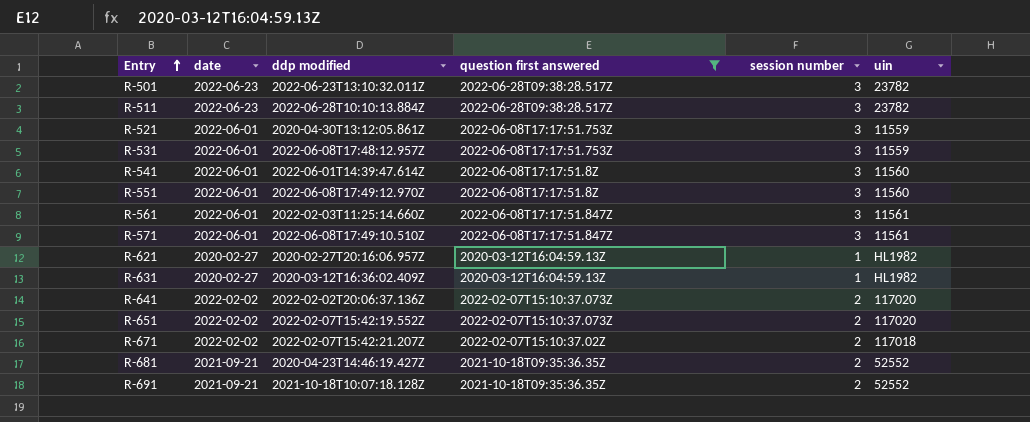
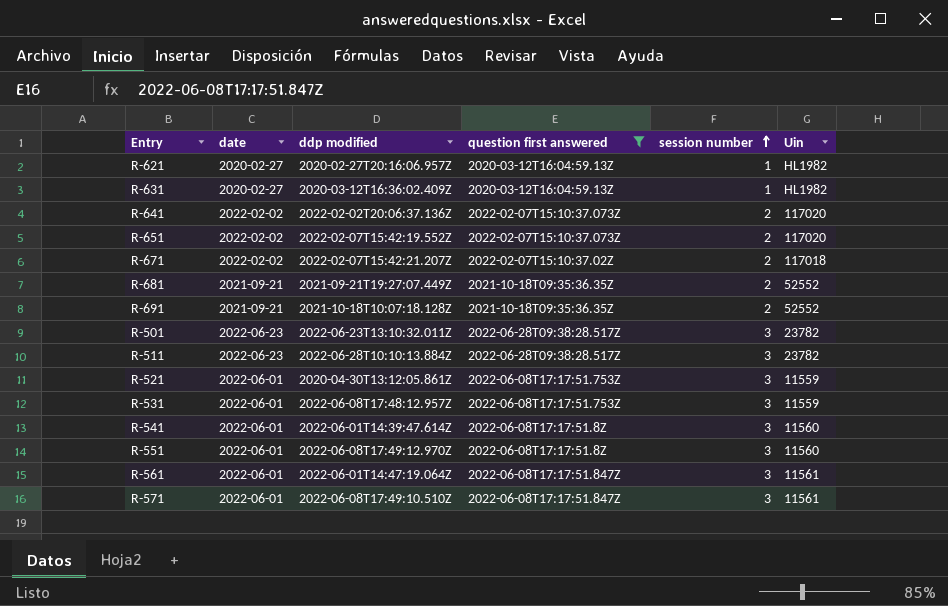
row order: Entry ascending -> session number ascending
column name: uin -> Uin
R-681 | ddp modified: 2020-04-23T14:46:19.427Z -> 2021-09-21T19:27:07.449Z
R-561 | ddp modified: 2022-02-03T11:25:14.660Z -> 2022-06-01T14:47:19.064Z

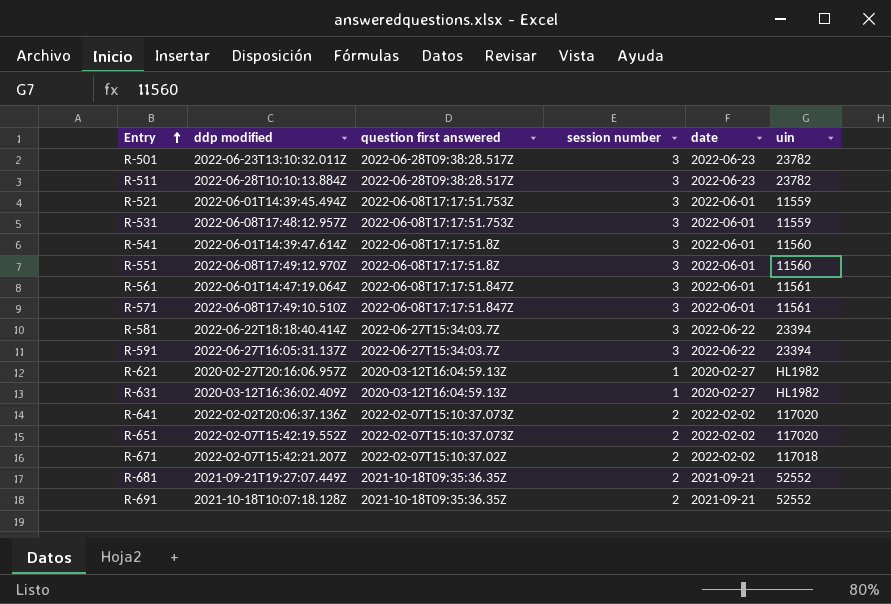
filter: question first answered != 2022-06-27T15:34:03.7Z -> none
row order: session number ascending -> Entry ascending
column date | position: 2 -> 5
column name: Uin -> uin
R-521 | ddp modified: 2020-04-30T13:12:05.861Z -> 2022-06-01T14:39:45.494Z

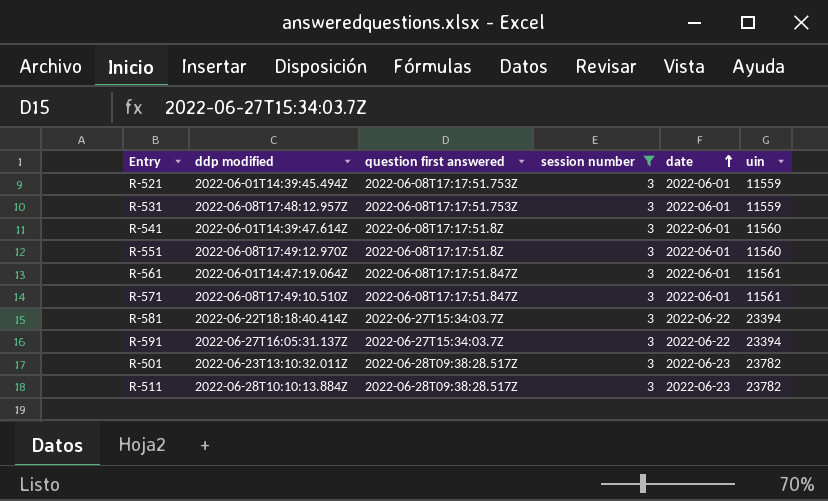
filter: none -> session number = 3
row order: Entry ascending -> date ascending

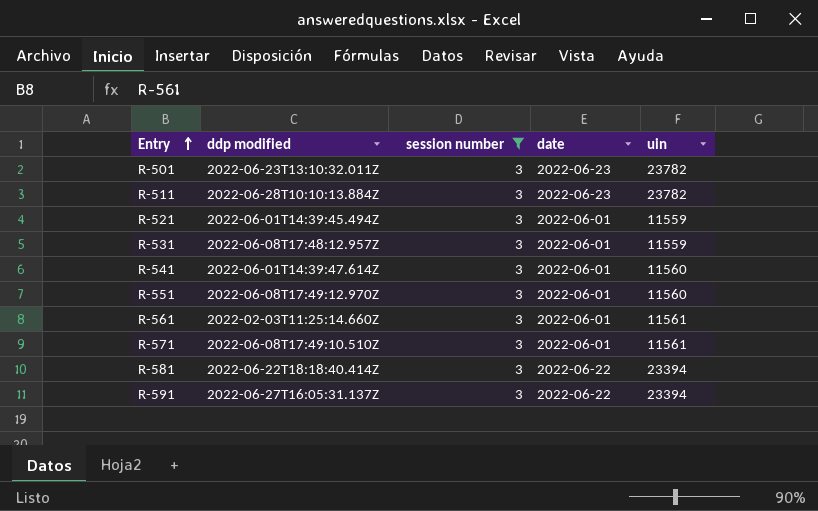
row order: date ascending -> Entry ascending
column question first answered | position: 3 -> none
R-561 | ddp modified: 2022-06-01T14:47:19.064Z -> 2022-02-03T11:25:14.660Z

